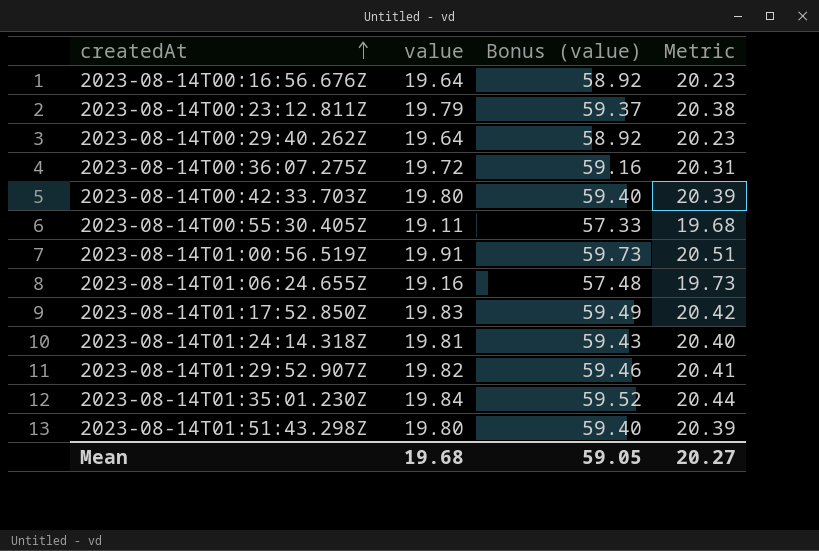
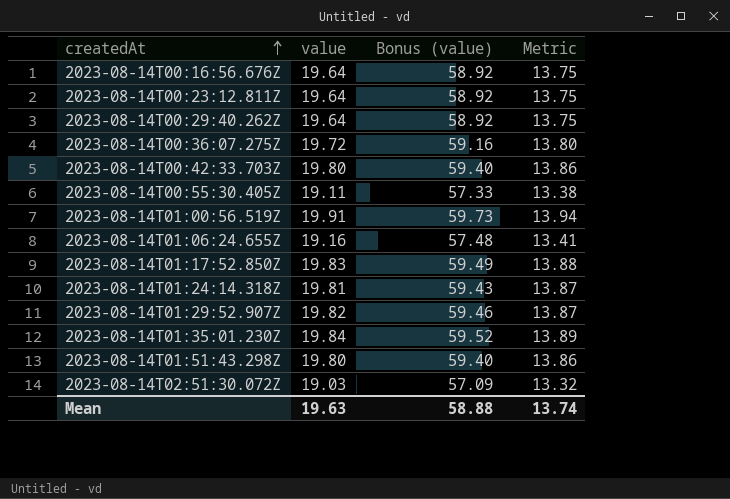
column Metric | formula: [value] * 1.03 -> [value] * 0.7
2023-08-14T00:23:12.811Z | value: 19.79 -> 19.64
2023-08-14T00:23:12.811Z | Bonus (value): 59.37 -> 58.92
row 2023-08-14T02:51:30.072Z: none -> 19.03 | 57.09 | 13.32
Mean | value: 19.68 -> 19.63
Mean | Bonus (value): 59.05 -> 58.88
Mean | Metric: 20.27 -> 13.74

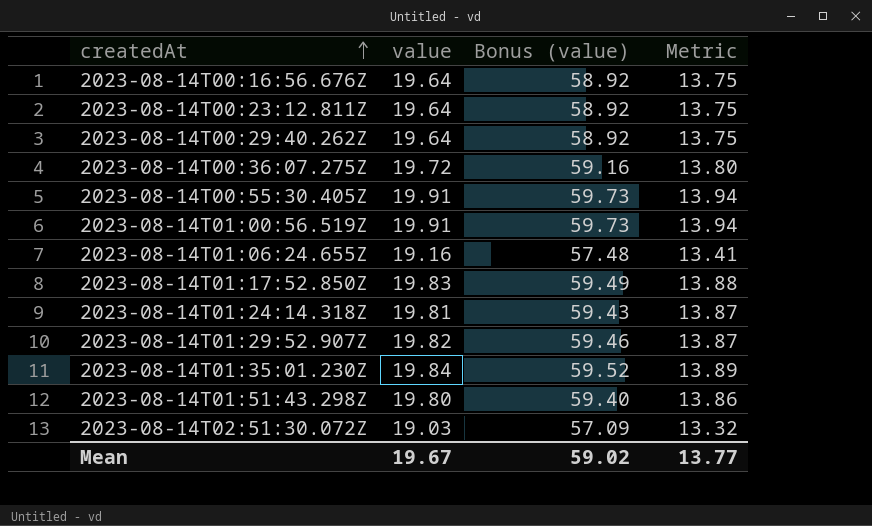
row 2023-08-14T00:42:33.703Z: 19.80 | 59.40 | 13.86 -> none
2023-08-14T00:55:30.405Z | value: 19.11 -> 19.91
2023-08-14T00:55:30.405Z | Bonus (value): 57.33 -> 59.73
2023-08-14T00:55:30.405Z | Metric: 13.38 -> 13.94
Mean | value: 19.63 -> 19.67
Mean | Bonus (value): 58.88 -> 59.02
Mean | Metric: 13.74 -> 13.77

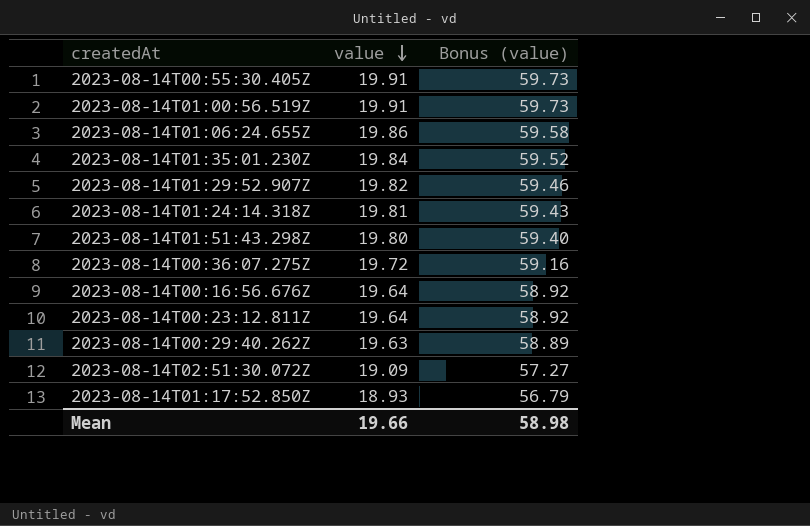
row order: createdAt ascending -> value descending
column Metric | formula: [value] * 0.7 -> none
2023-08-14T01:06:24.655Z | value: 19.16 -> 19.86
2023-08-14T01:06:24.655Z | Bonus (value): 57.48 -> 59.58
2023-08-14T00:29:40.262Z | value: 19.64 -> 19.63
2023-08-14T00:29:40.262Z | Bonus (value): 58.92 -> 58.89
2023-08-14T02:51:30.072Z | value: 19.03 -> 19.09
2023-08-14T02:51:30.072Z | Bonus (value): 57.09 -> 57.27
2023-08-14T01:17:52.850Z | value: 19.83 -> 18.93
2023-08-14T01:17:52.850Z | Bonus (value): 59.49 -> 56.79
Mean | value: 19.67 -> 19.66
Mean | Bonus (value): 59.02 -> 58.98

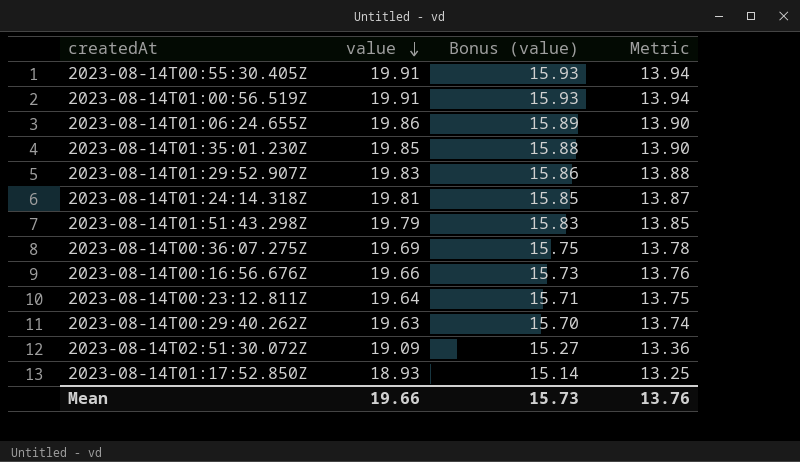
column Bonus (value) | formula: [value] * 3 -> [value] * 0.8
column Metric | formula: none -> [value] * 0.7
2023-08-14T01:35:01.230Z | value: 19.84 -> 19.85
2023-08-14T01:29:52.907Z | value: 19.82 -> 19.83
2023-08-14T01:51:43.298Z | value: 19.80 -> 19.79
2023-08-14T00:36:07.275Z | value: 19.72 -> 19.69
2023-08-14T00:16:56.676Z | value: 19.64 -> 19.66
Mean | Bonus (value): 58.98 -> 15.73

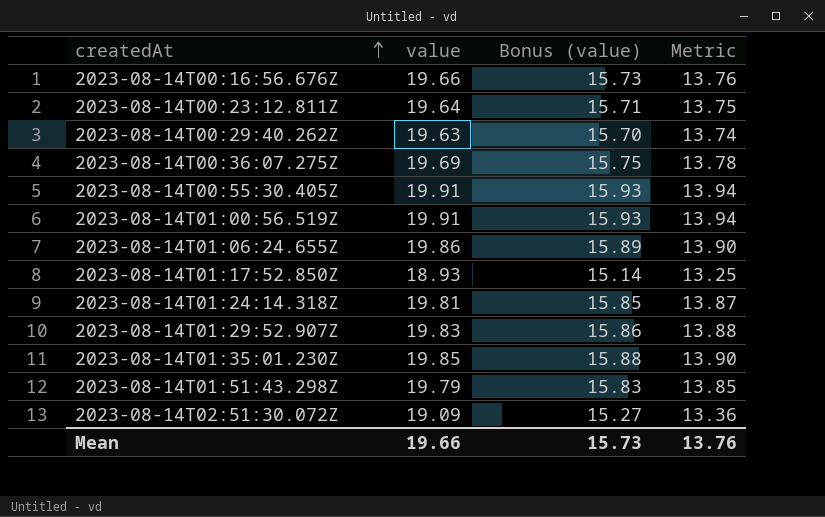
row order: value descending -> createdAt ascending

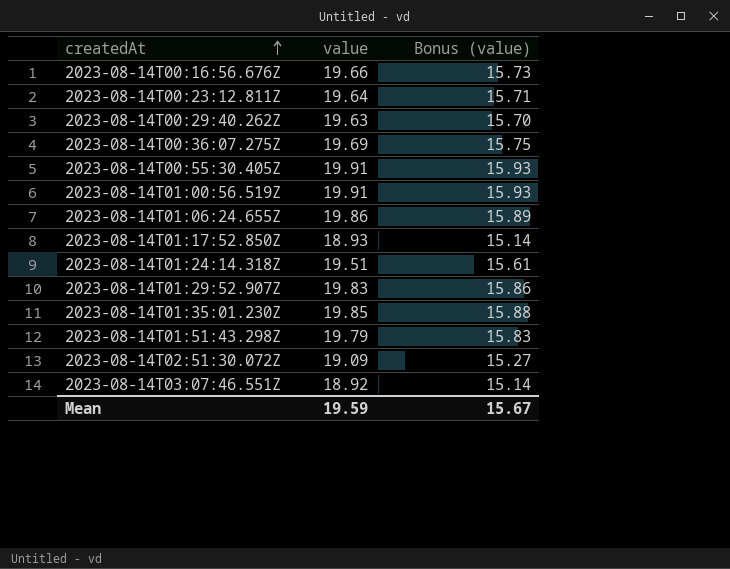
column Metric | formula: [value] * 0.7 -> none
2023-08-14T01:24:14.318Z | value: 19.81 -> 19.51
2023-08-14T01:24:14.318Z | Bonus (value): 15.85 -> 15.61
row 2023-08-14T03:07:46.551Z: none -> 18.92 | 15.14
Mean | value: 19.66 -> 19.59
Mean | Bonus (value): 15.73 -> 15.67

